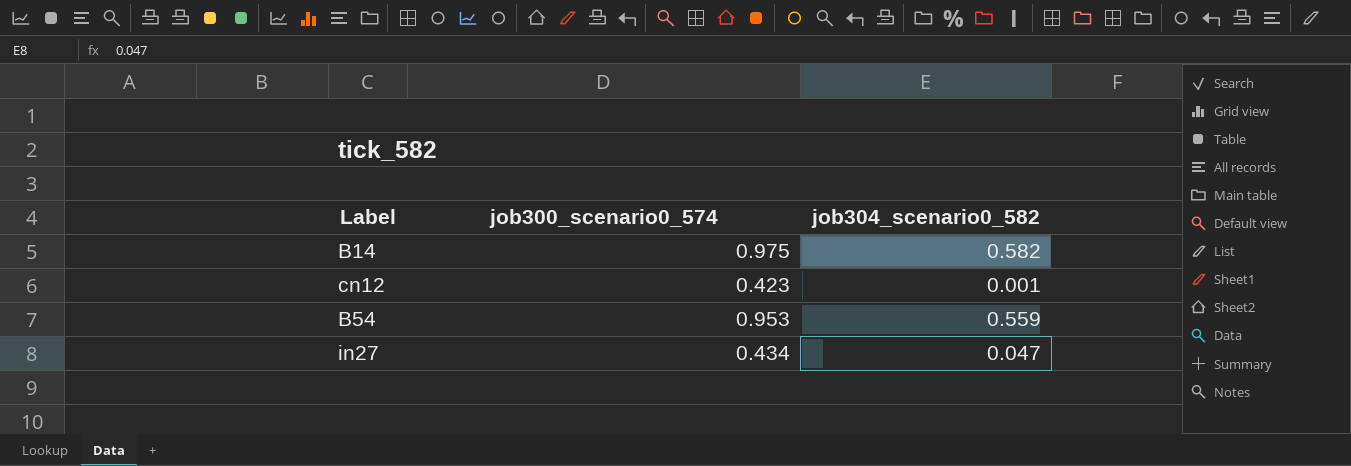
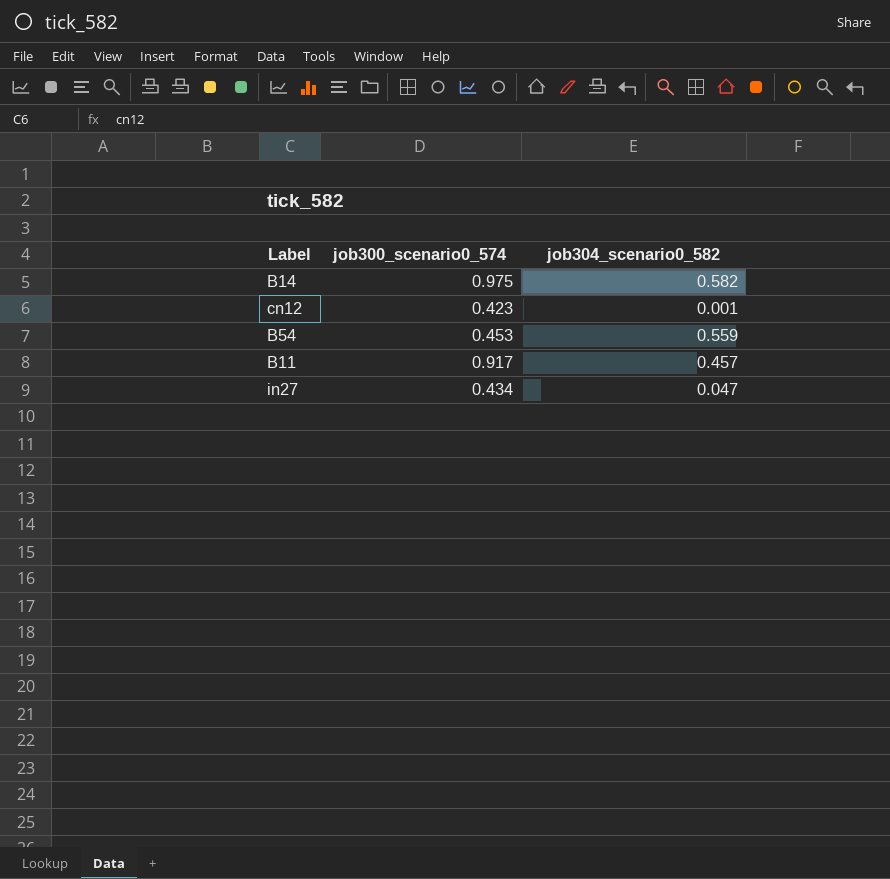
B54 | job300_scenario0_574: 0.953 -> 0.453
row B11: none -> 0.917 | 0.457

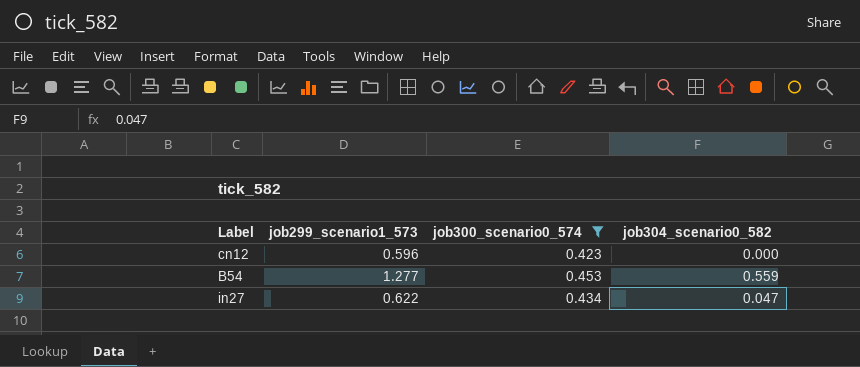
filter: none -> job300_scenario0_574 <= 0.453
column job299_scenario1_573 | position: none -> 2
cn12 | job304_scenario0_582: 0.001 -> 0.000

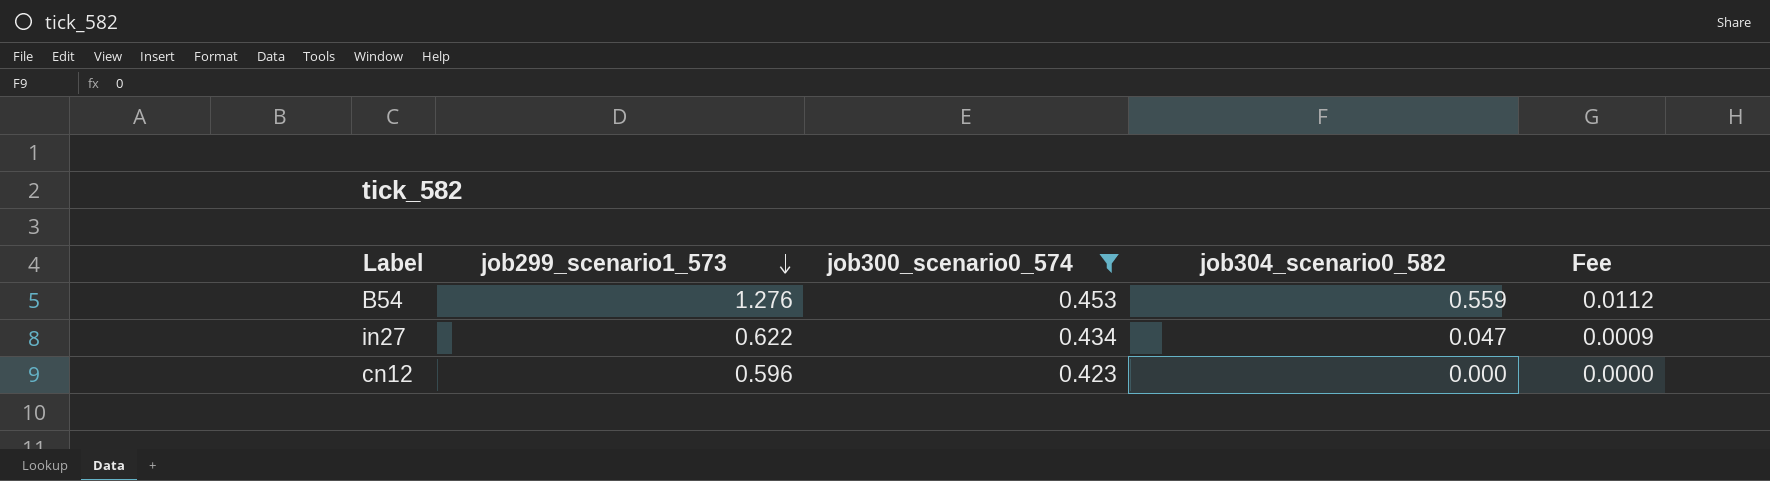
row order: none -> job299_scenario1_573 descending
column Fee | formula: none -> [job304_scenario0_582] * 0.02
B54 | job299_scenario1_573: 1.277 -> 1.276

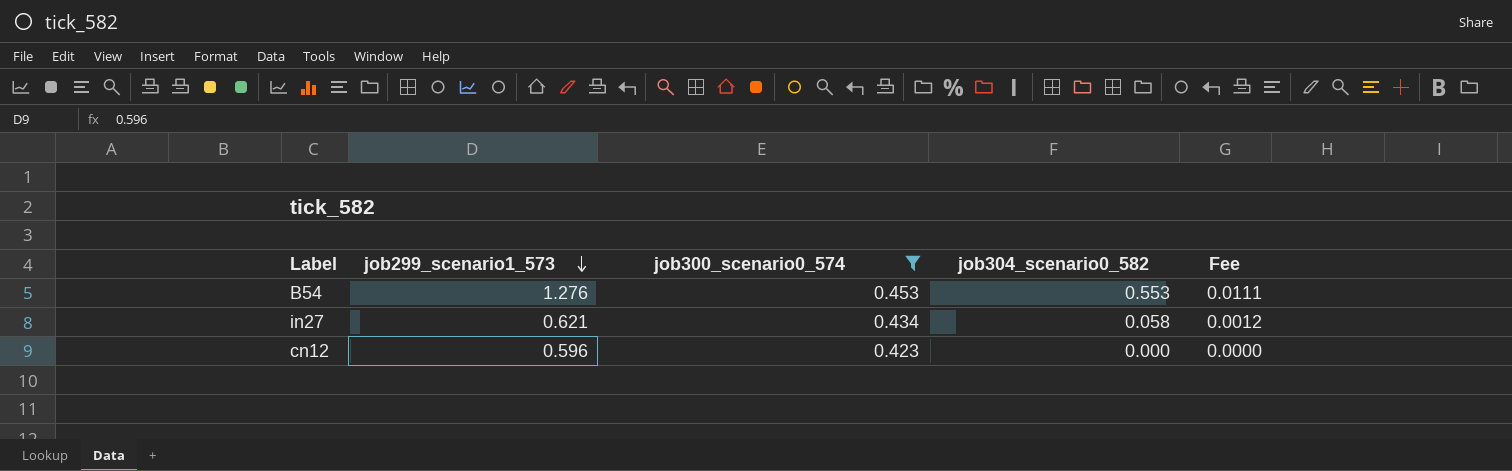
B54 | job304_scenario0_582: 0.559 -> 0.553
B54 | Fee: 0.0112 -> 0.0111
in27 | job299_scenario1_573: 0.622 -> 0.621
in27 | job304_scenario0_582: 0.047 -> 0.058
in27 | Fee: 0.0009 -> 0.0012

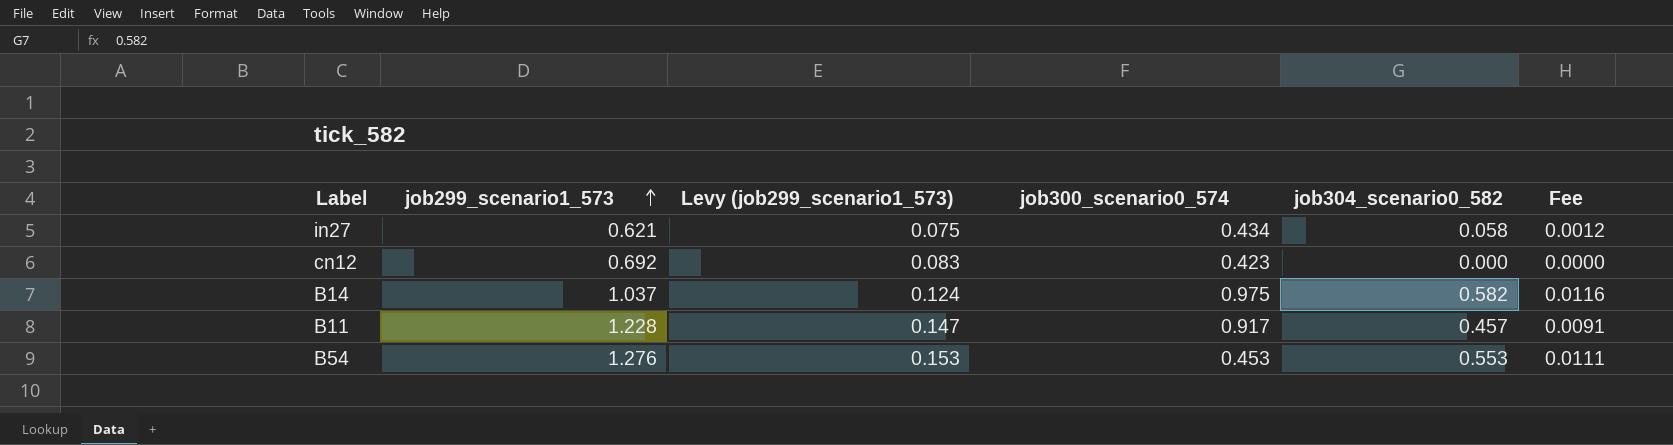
filter: job300_scenario0_574 <= 0.453 -> none
row order: job299_scenario1_573 descending -> job299_scenario1_573 ascending
column Levy (job299_scenario1_573) | formula: none -> [job299_scenario1_573] * 0.12
cn12 | job299_scenario1_573: 0.596 -> 0.692

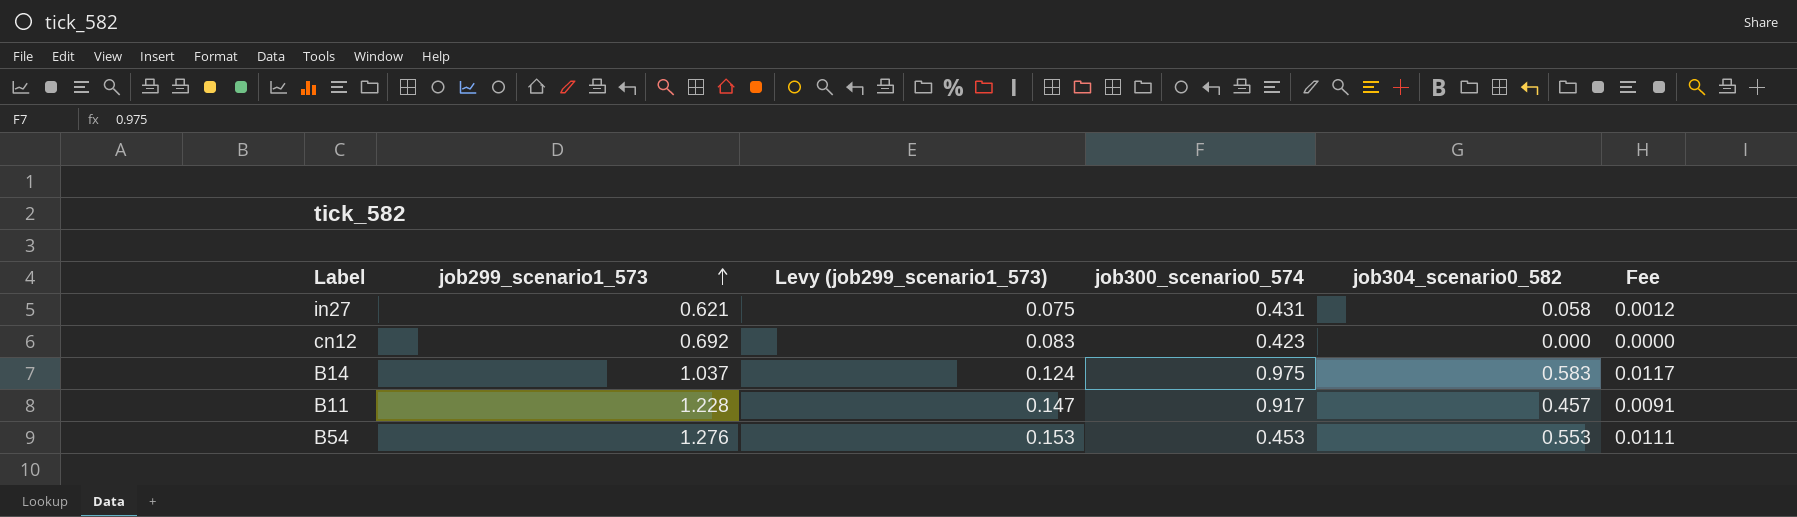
in27 | job300_scenario0_574: 0.434 -> 0.431
B14 | job304_scenario0_582: 0.582 -> 0.583
B14 | Fee: 0.0116 -> 0.0117

